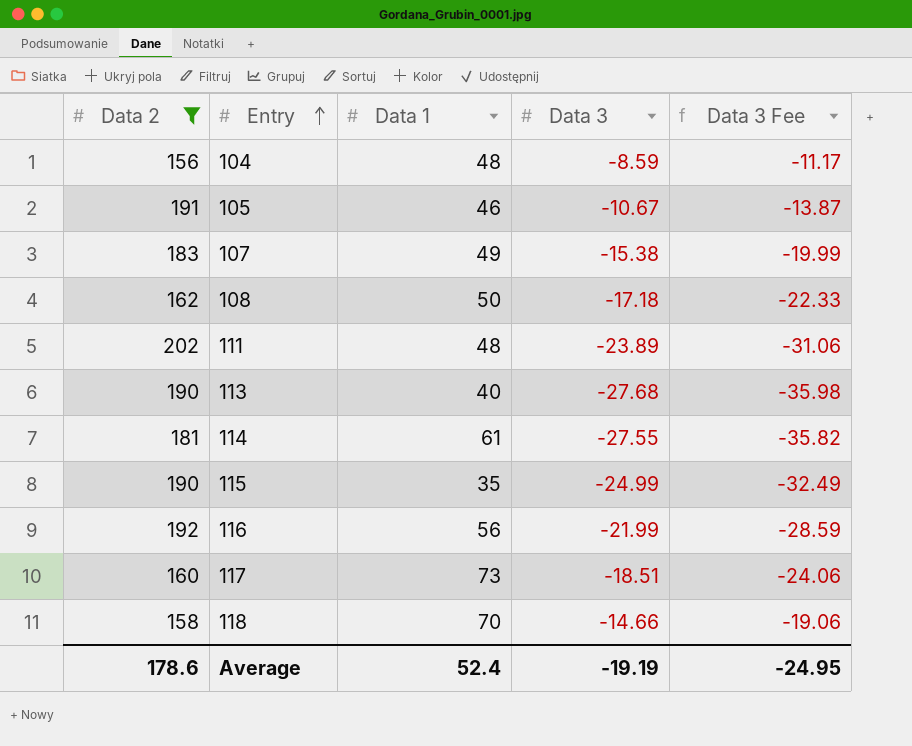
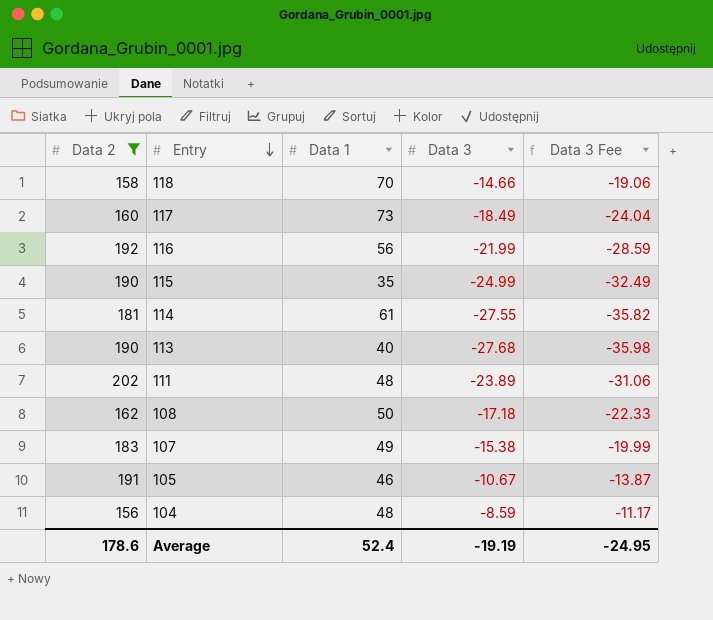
row order: Entry ascending -> Entry descending
117 | Data 3: -18.51 -> -18.49
117 | Data 3 Fee: -24.06 -> -24.04

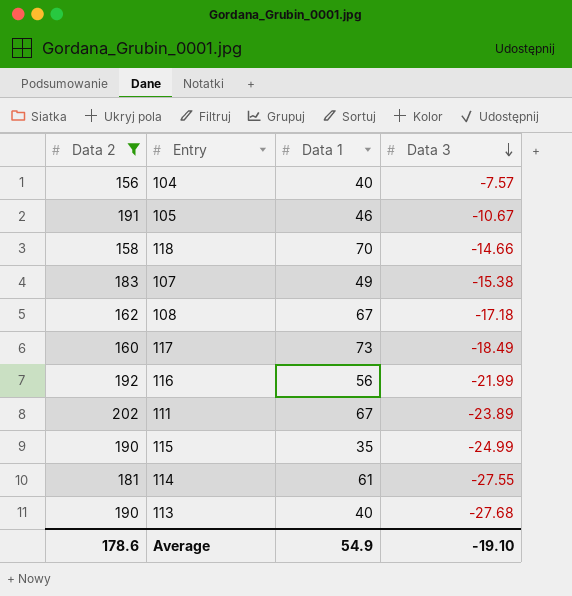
row order: Entry descending -> Data 3 descending
column Data 3 Fee | formula: [Data 3] * 1.3 -> none
104 | Data 1: 48 -> 40
104 | Data 3: -8.59 -> -7.57
108 | Data 1: 50 -> 67
111 | Data 1: 48 -> 67
Average | Data 1: 52.4 -> 54.9
Average | Data 3: -19.19 -> -19.10

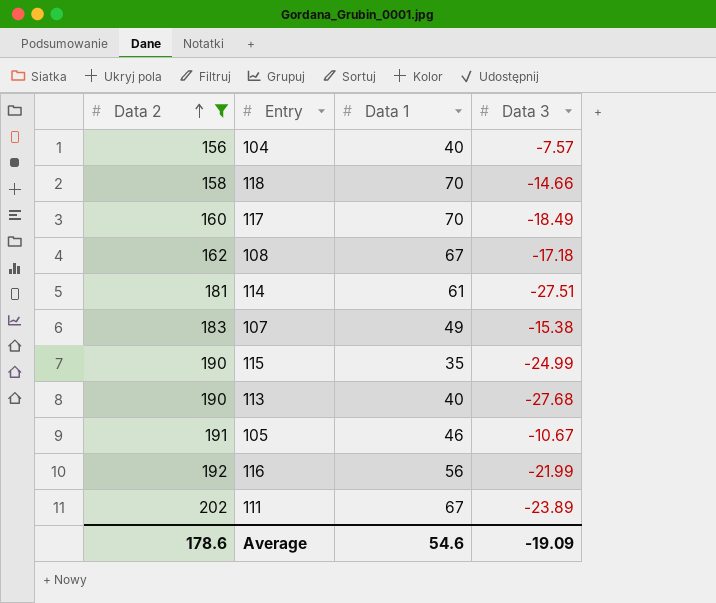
row order: Data 3 descending -> Data 2 ascending
117 | Data 1: 73 -> 70
114 | Data 3: -27.55 -> -27.51
Average | Data 1: 54.9 -> 54.6
Average | Data 3: -19.10 -> -19.09

